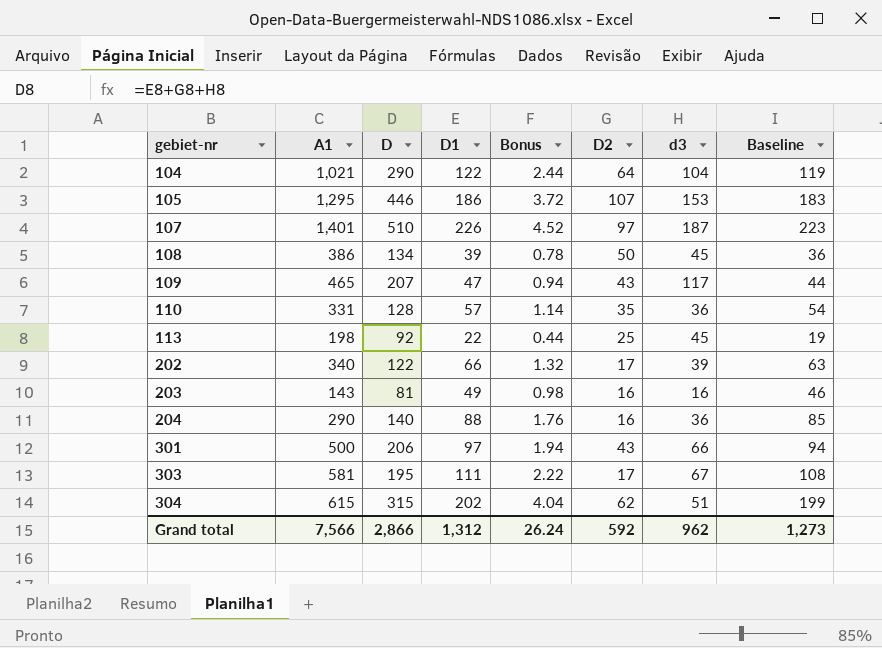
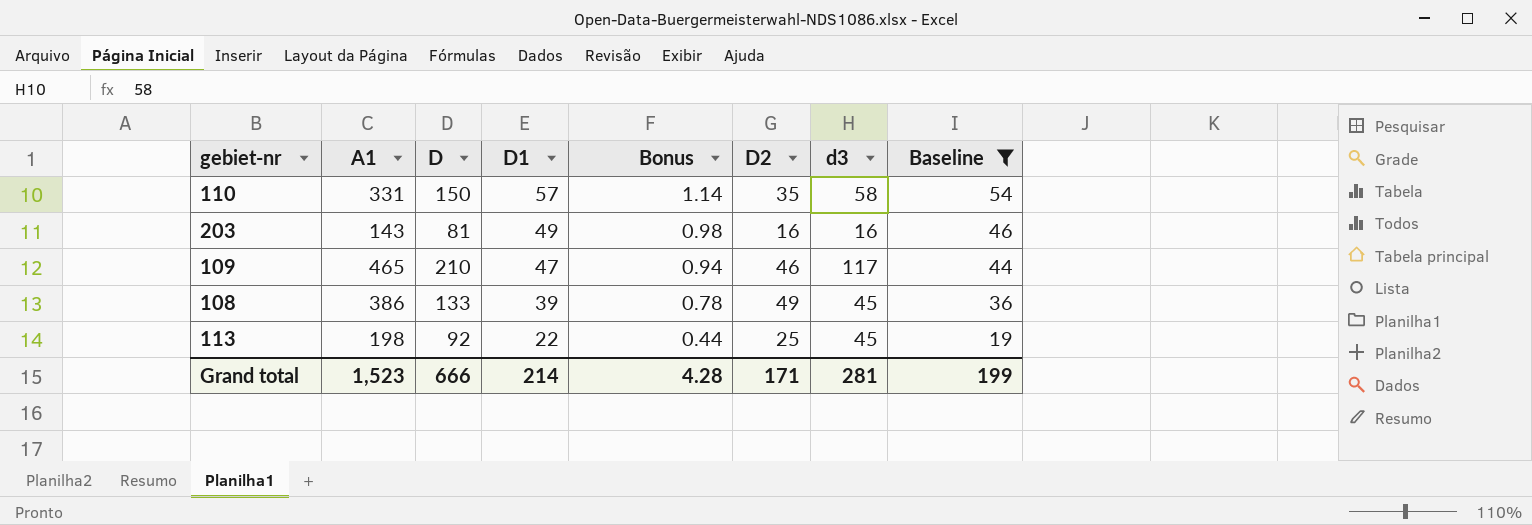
filter: none -> Baseline <= 54
row order: gebiet-nr ascending -> D1 descending
110 | D: 128 -> 150
110 | d3: 36 -> 58
109 | D: 207 -> 210
109 | D2: 43 -> 46
108 | D: 134 -> 133
108 | D2: 50 -> 49
Grand total | A1: 7,566 -> 1,523
Grand total | D: 2,866 -> 666
Grand total | D1: 1,312 -> 214
Grand total | Bonus: 26.24 -> 4.28
Grand total | D2: 592 -> 171
Grand total | d3: 962 -> 281
Grand total | Baseline: 1,273 -> 199

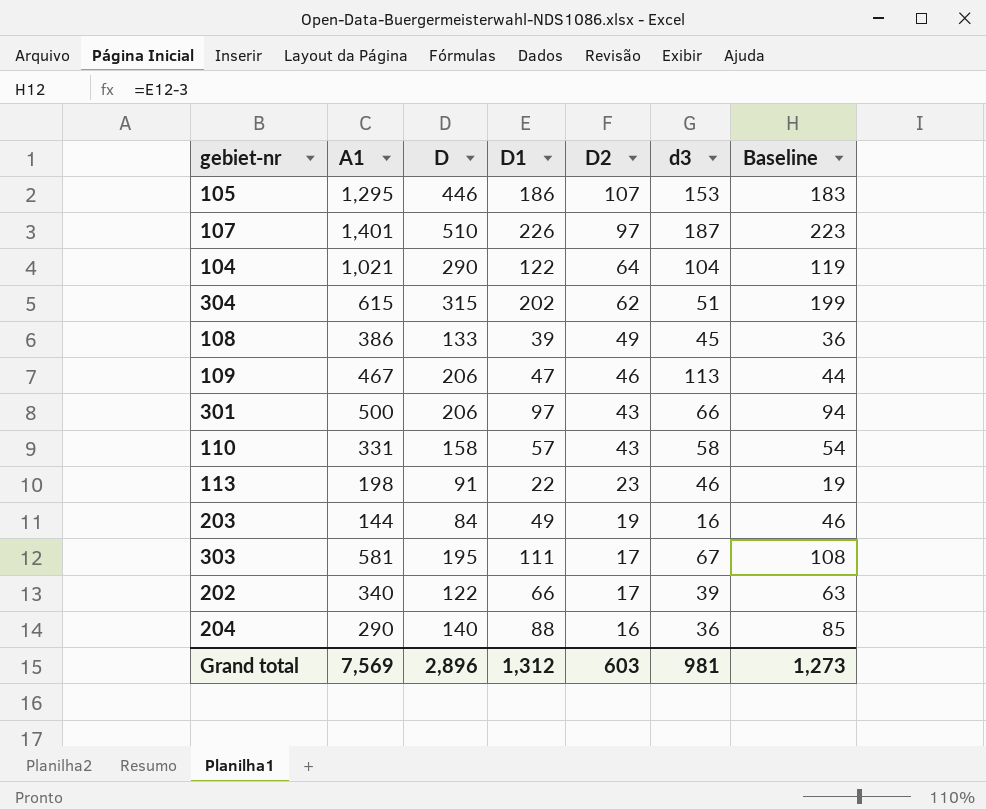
filter: Baseline <= 54 -> none
row order: D1 descending -> D2 descending
column Bonus | formula: [D1] * 0.02 -> none
109 | A1: 465 -> 467
109 | D: 210 -> 206
109 | d3: 117 -> 113
110 | D: 150 -> 158
110 | D2: 35 -> 43
113 | D: 92 -> 91
113 | D2: 25 -> 23
113 | d3: 45 -> 46
203 | A1: 143 -> 144
203 | D: 81 -> 84
203 | D2: 16 -> 19
Grand total | A1: 1,523 -> 7,569
Grand total | D: 666 -> 2,896
Grand total | D1: 214 -> 1,312
Grand total | D2: 171 -> 603
Grand total | d3: 281 -> 981
Grand total | Baseline: 199 -> 1,273

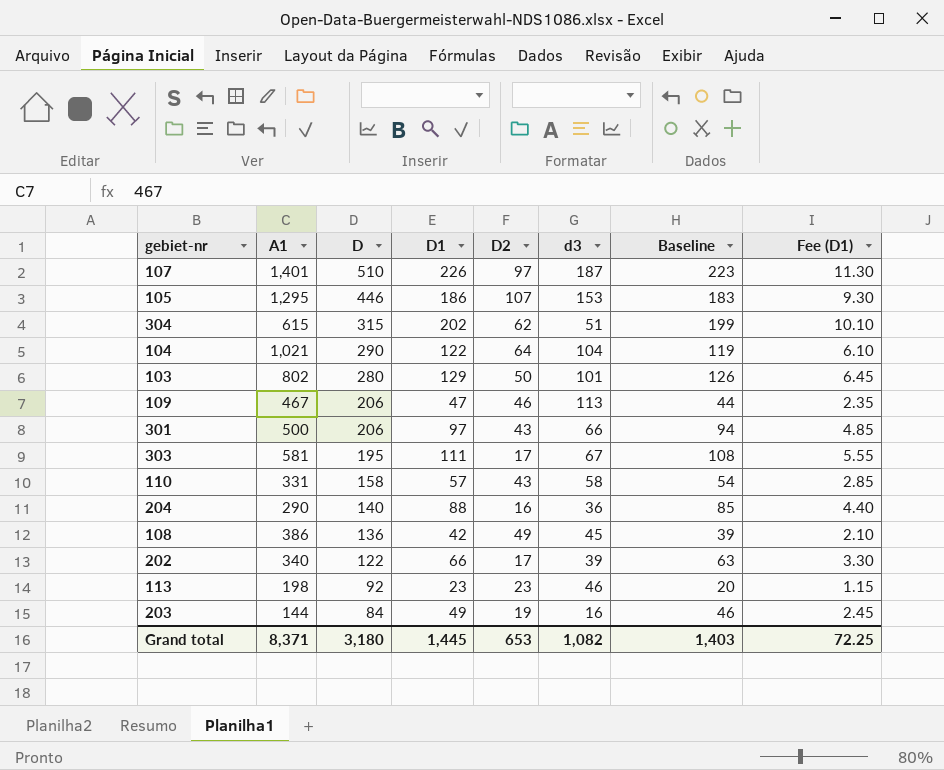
row order: D2 descending -> D descending
column Fee (D1) | formula: none -> [D1] * 0.05
row 103: none -> 802 | 280 | 129 | 50 | 101 | 126 | 6.45
108 | D: 133 -> 136
108 | D1: 39 -> 42
108 | Baseline: 36 -> 39
113 | D: 91 -> 92
113 | D1: 22 -> 23
113 | Baseline: 19 -> 20
Grand total | A1: 7,569 -> 8,371
Grand total | D: 2,896 -> 3,180
Grand total | D1: 1,312 -> 1,445
Grand total | D2: 603 -> 653
Grand total | d3: 981 -> 1,082
Grand total | Baseline: 1,273 -> 1,403

